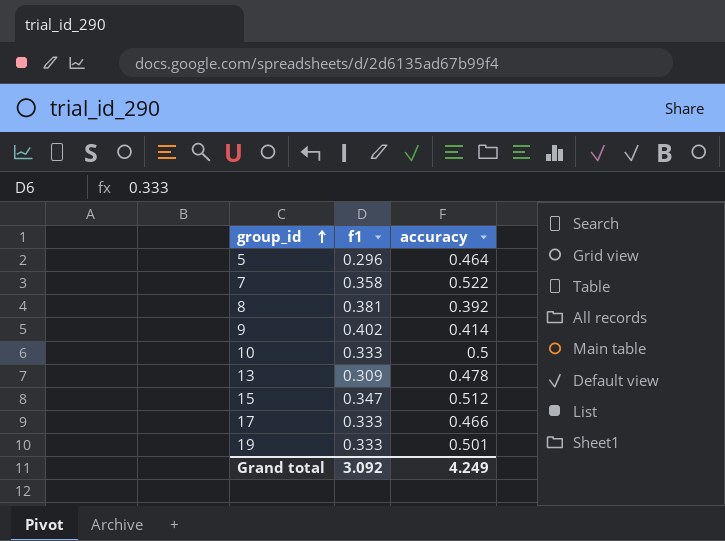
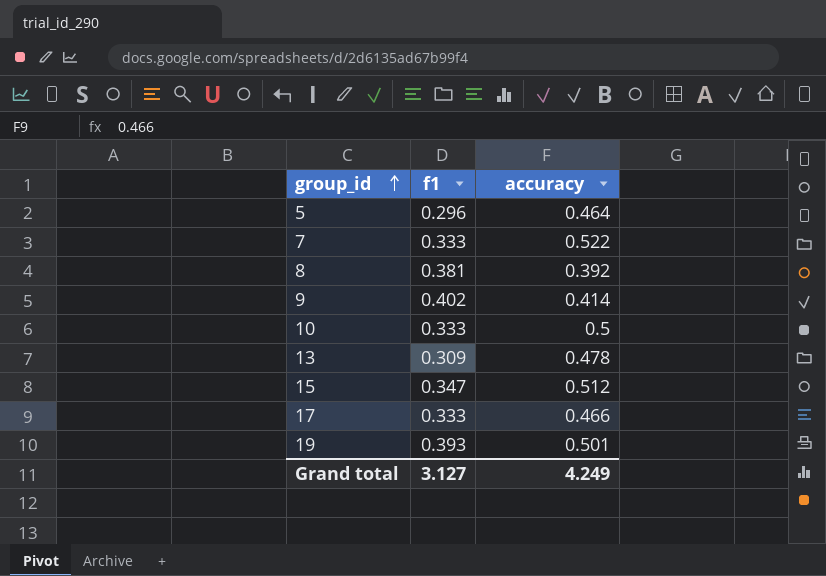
7 | f1: 0.358 -> 0.333
19 | f1: 0.333 -> 0.393
Grand total | f1: 3.092 -> 3.127

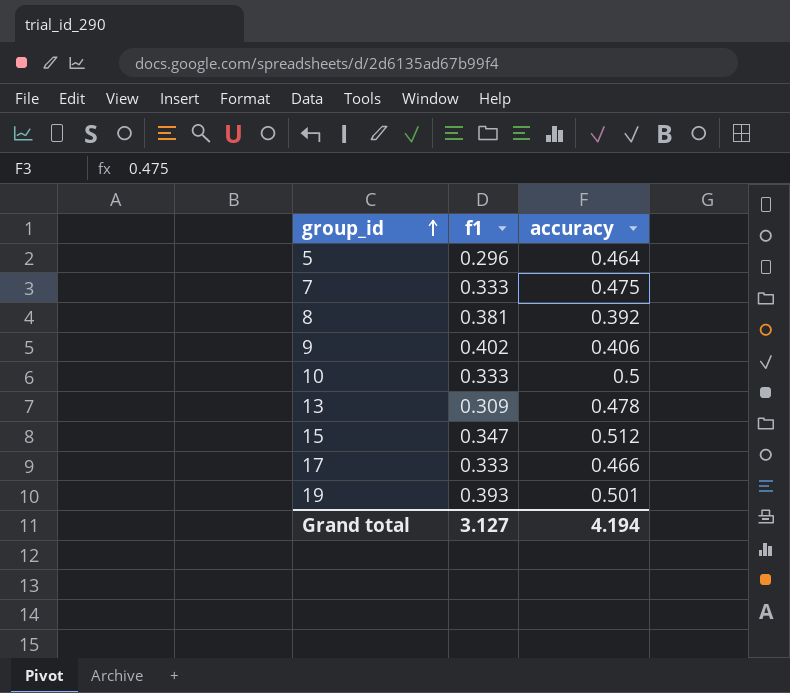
7 | accuracy: 0.522 -> 0.475
9 | accuracy: 0.414 -> 0.406
Grand total | accuracy: 4.249 -> 4.194

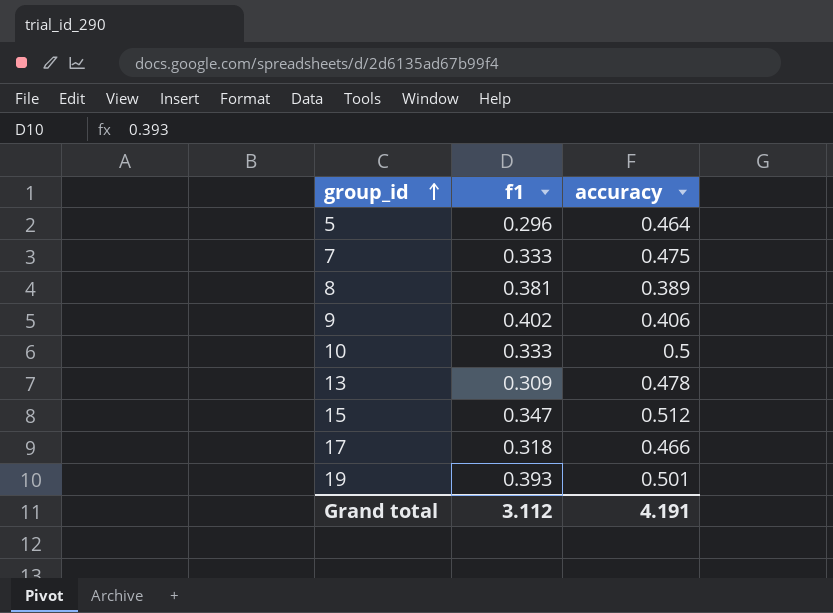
8 | accuracy: 0.392 -> 0.389
17 | f1: 0.333 -> 0.318
Grand total | f1: 3.127 -> 3.112
Grand total | accuracy: 4.194 -> 4.191

